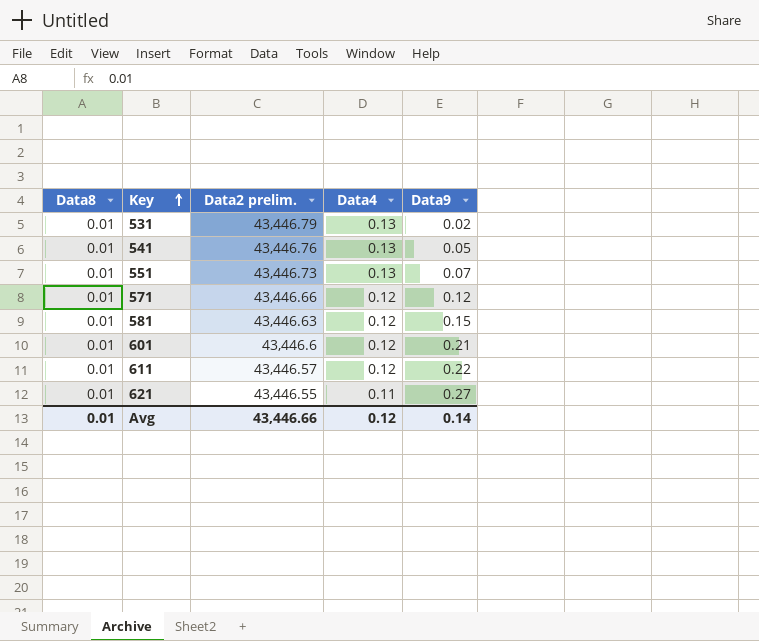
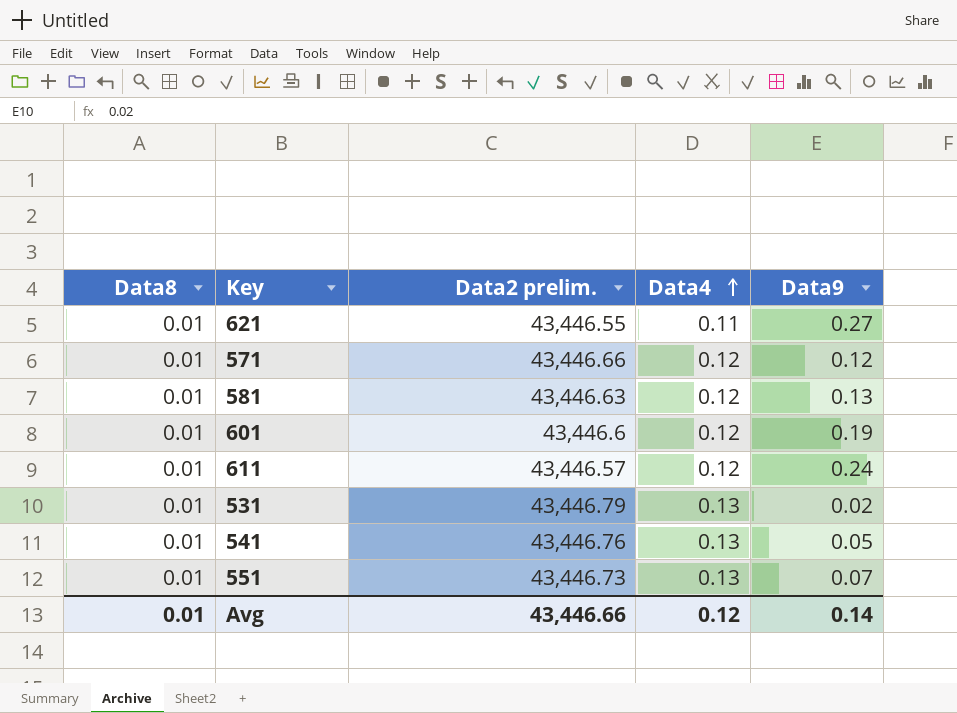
row order: Key ascending -> Data4 ascending
581 | Data9: 0.15 -> 0.13
601 | Data9: 0.21 -> 0.19
611 | Data9: 0.22 -> 0.24

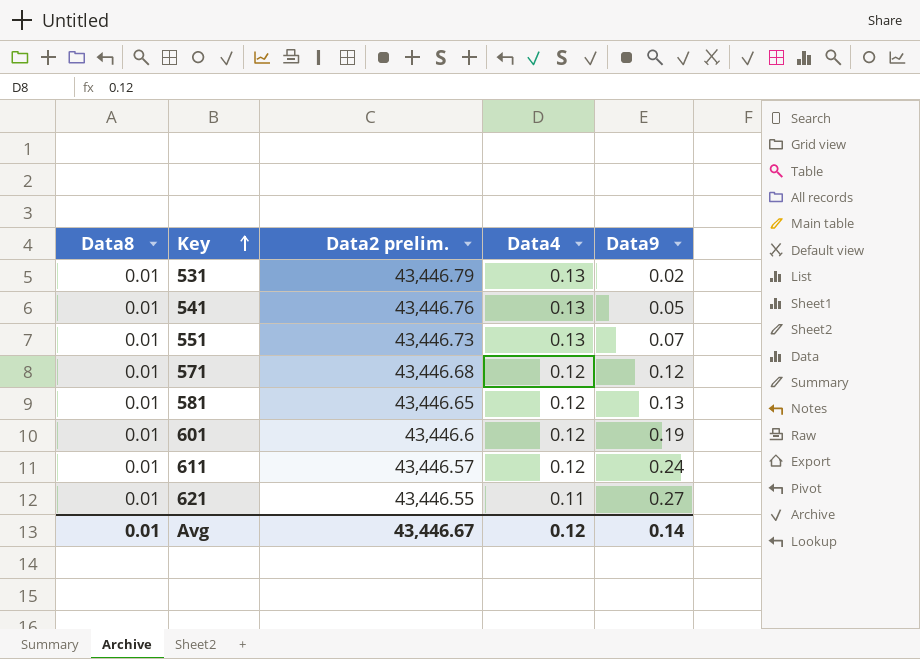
row order: Data4 ascending -> Key ascending
571 | Data2 prelim.: 43,446.66 -> 43,446.68
581 | Data2 prelim.: 43,446.63 -> 43,446.65
Avg | Data2 prelim.: 43,446.66 -> 43,446.67

